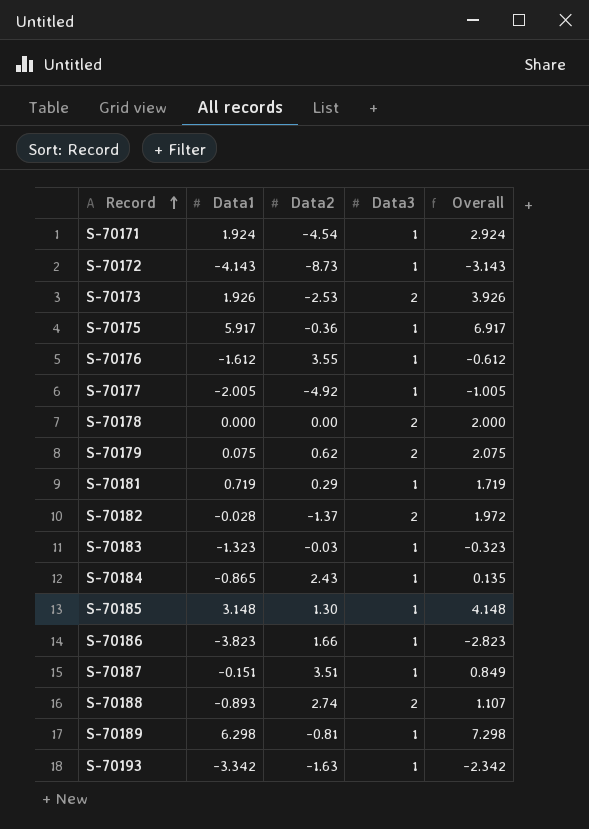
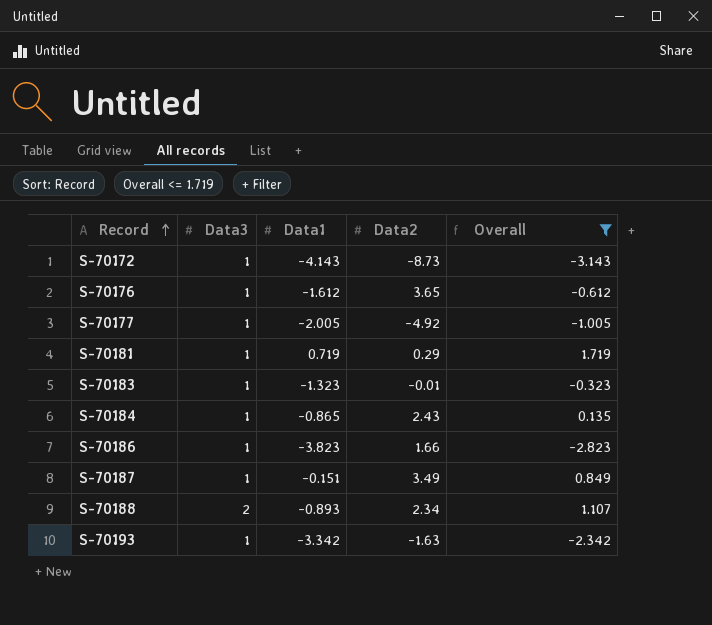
filter: none -> Overall <= 1.719
column Data3 | position: 4 -> 2
S-70176 | Data2: 3.55 -> 3.65
S-70183 | Data2: -0.03 -> -0.01
S-70187 | Data2: 3.51 -> 3.49
S-70188 | Data2: 2.74 -> 2.34

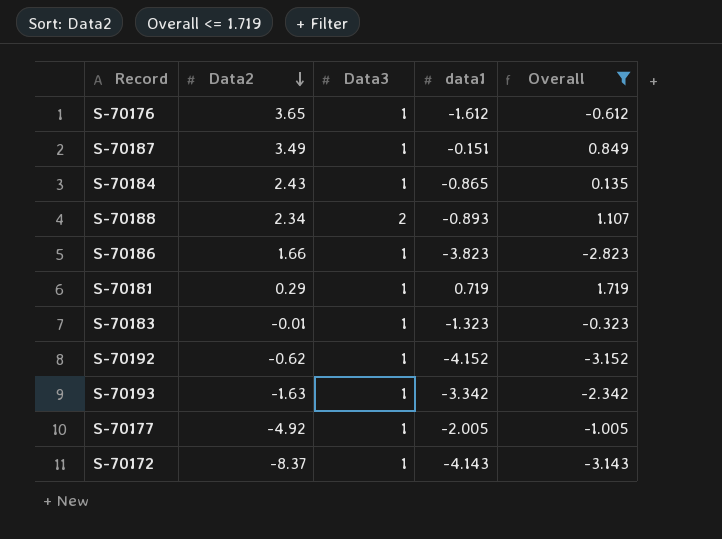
row order: Record ascending -> Data2 descending
column Data2 | position: 4 -> 2
column name: Data1 -> data1
row S-70192: none -> -0.62 | 1 | -4.152 | -3.152
S-70172 | Data2: -8.73 -> -8.37

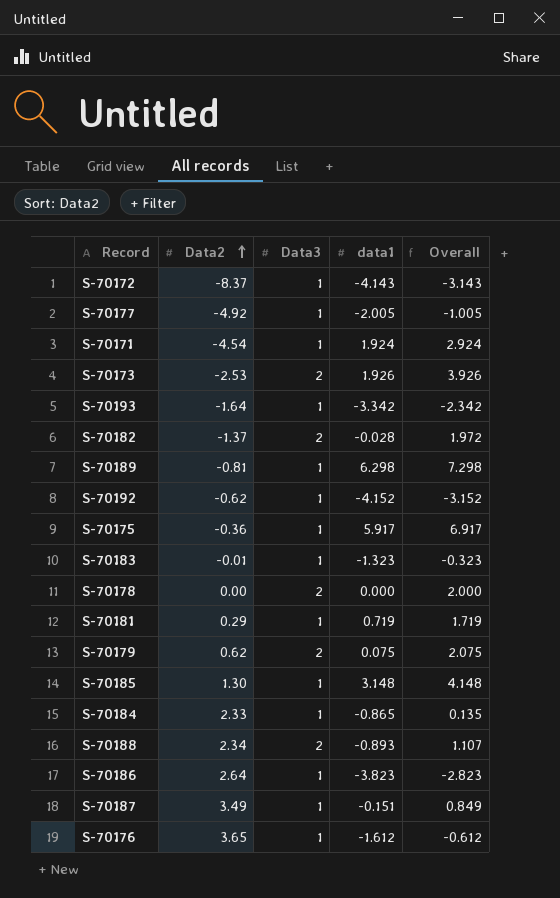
filter: Overall <= 1.719 -> none
row order: Data2 descending -> Data2 ascending
S-70193 | Data2: -1.63 -> -1.64
S-70184 | Data2: 2.43 -> 2.33
S-70186 | Data2: 1.66 -> 2.64

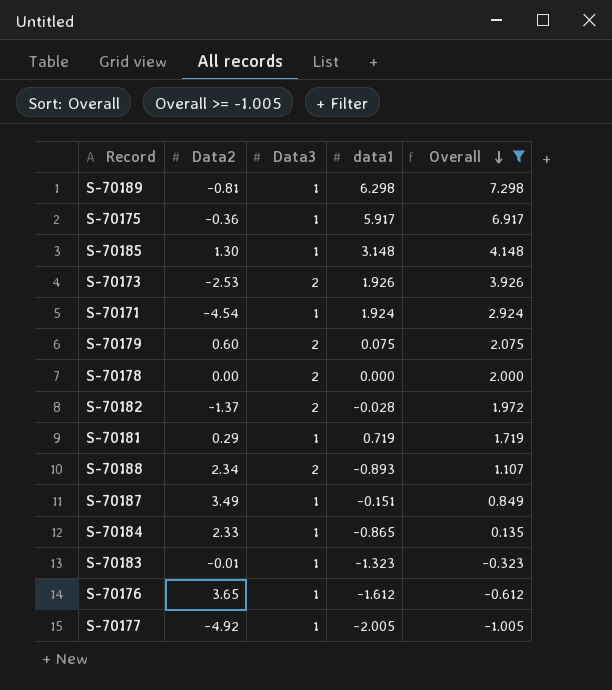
filter: none -> Overall >= -1.005
row order: Data2 ascending -> Overall descending
S-70179 | Data2: 0.62 -> 0.60

